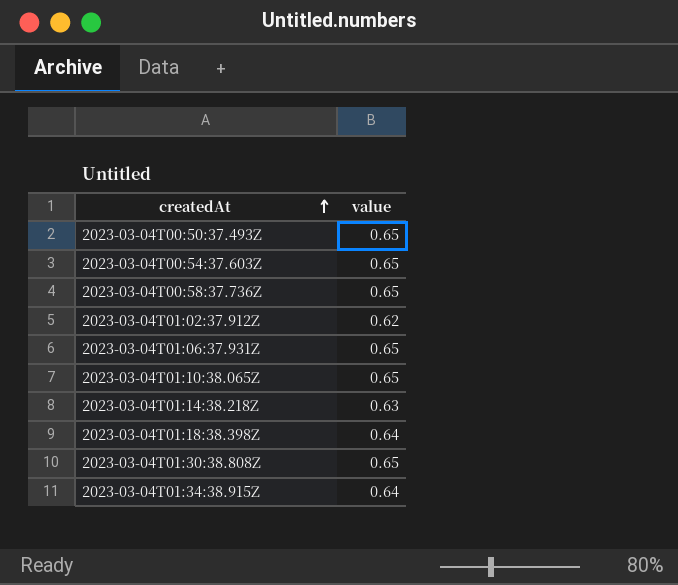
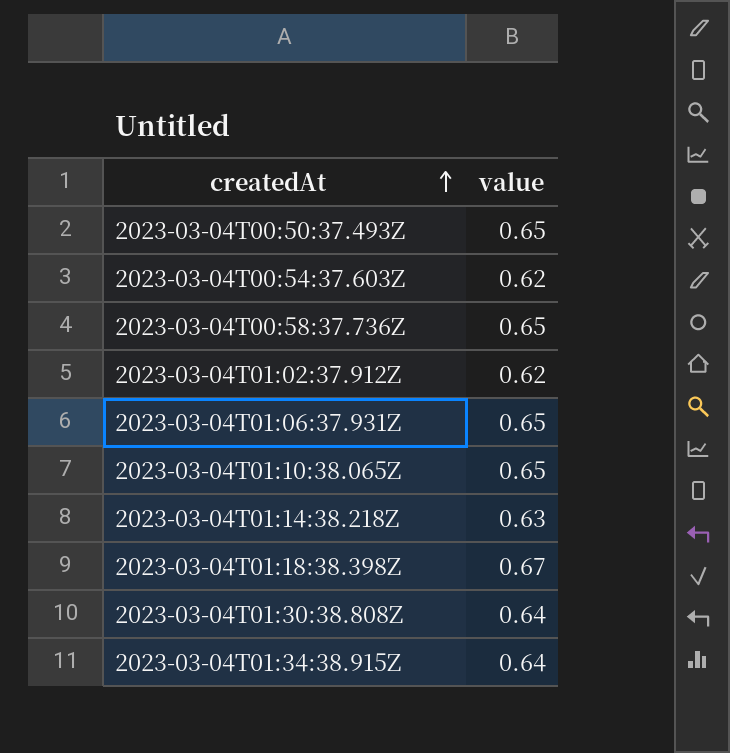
2023-03-04T00:54:37.603Z | value: 0.65 -> 0.62
2023-03-04T01:18:38.398Z | value: 0.64 -> 0.67
2023-03-04T01:30:38.808Z | value: 0.65 -> 0.64

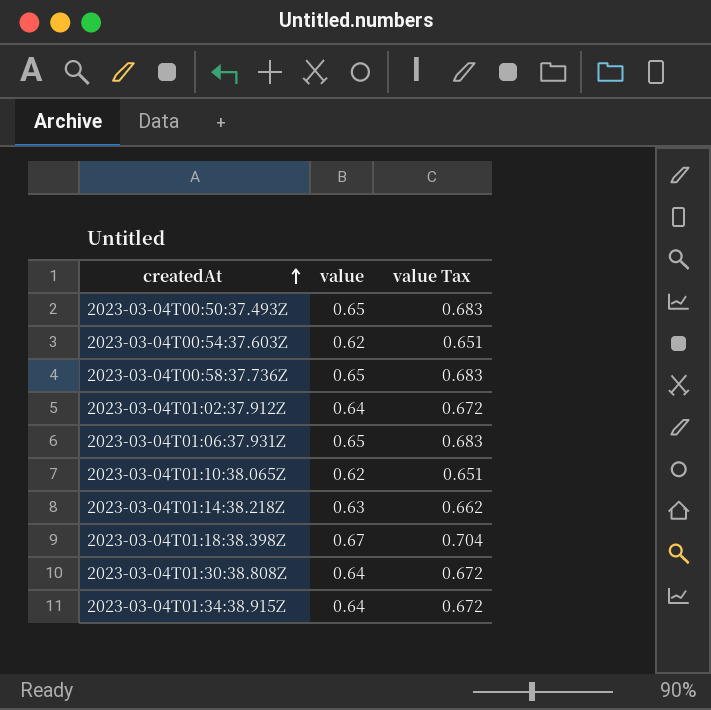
column value Tax | formula: none -> [value] * 1.05
2023-03-04T01:02:37.912Z | value: 0.62 -> 0.64
2023-03-04T01:10:38.065Z | value: 0.65 -> 0.62

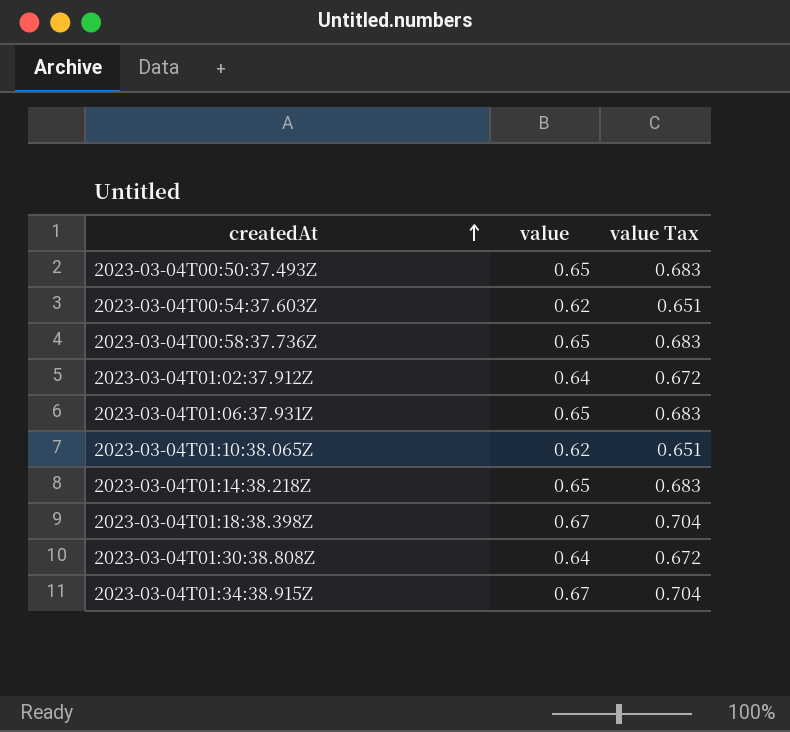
2023-03-04T01:14:38.218Z | value: 0.63 -> 0.65
2023-03-04T01:14:38.218Z | value Tax: 0.662 -> 0.683
2023-03-04T01:34:38.915Z | value: 0.64 -> 0.67
2023-03-04T01:34:38.915Z | value Tax: 0.672 -> 0.704

